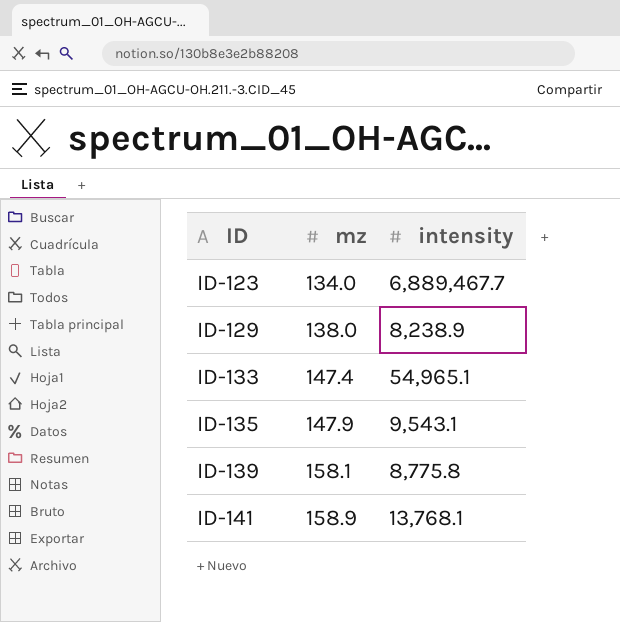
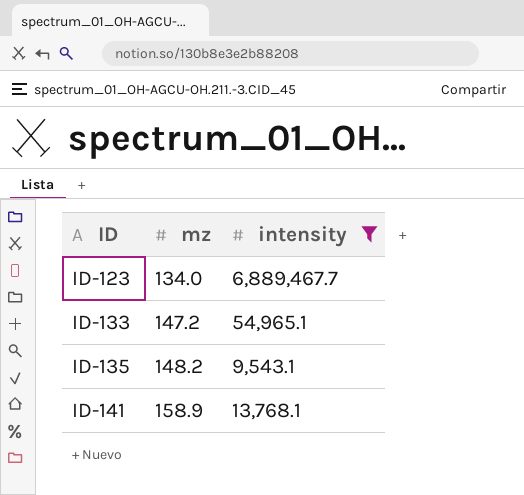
filter: none -> intensity >= 9,543.1
ID-133 | mz: 147.4 -> 147.2
ID-135 | mz: 147.9 -> 148.2

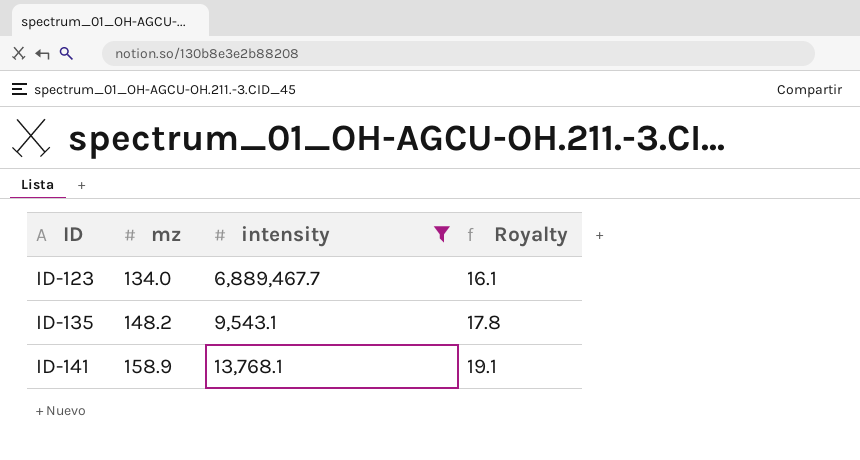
column Royalty | formula: none -> [mz] * 0.12
row ID-133: 147.2 | 54,965.1 -> none

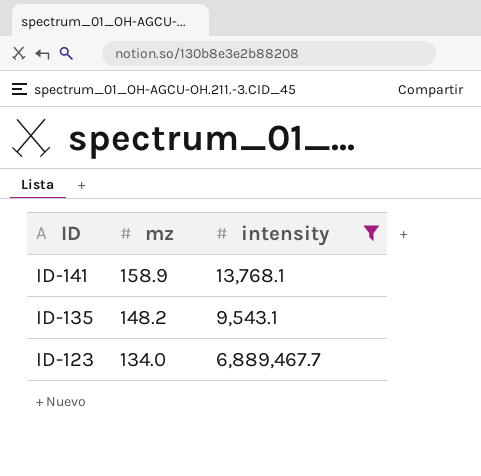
row order: ID ascending -> ID descending
column Royalty | formula: [mz] * 0.12 -> none

